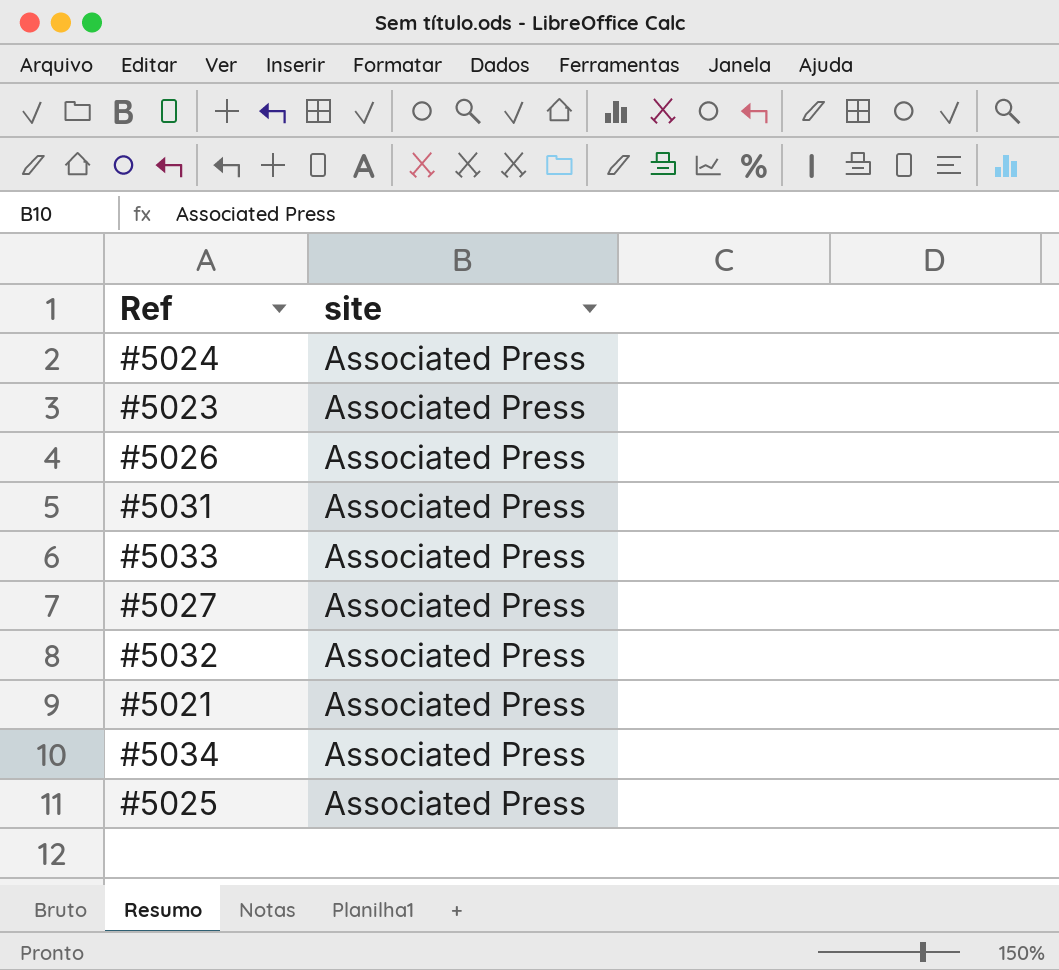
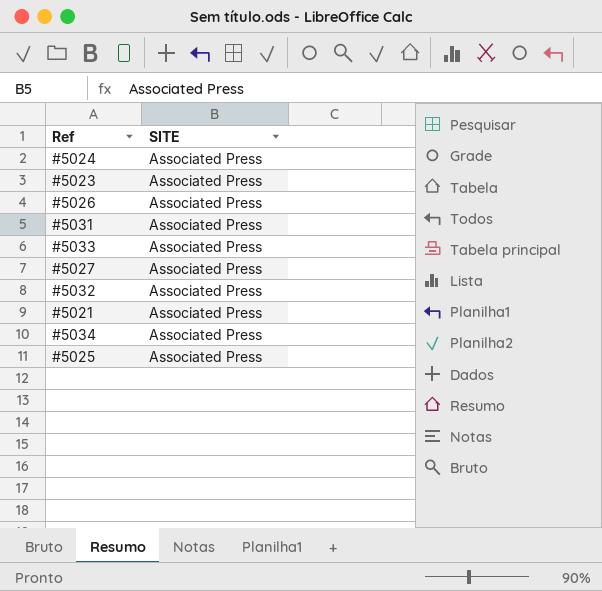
column name: site -> SITE

